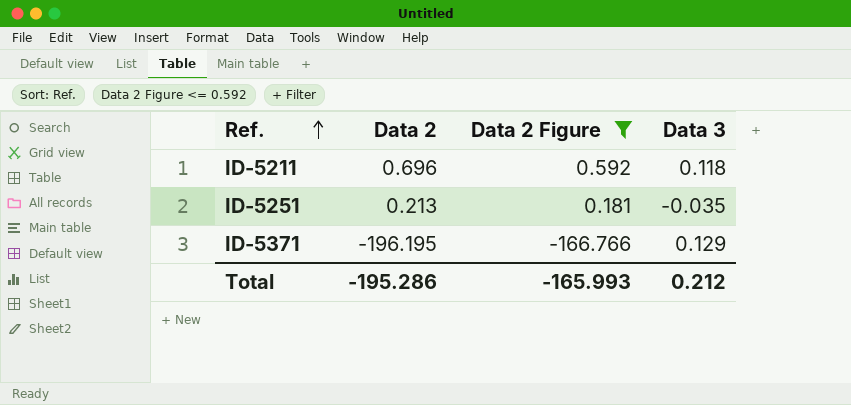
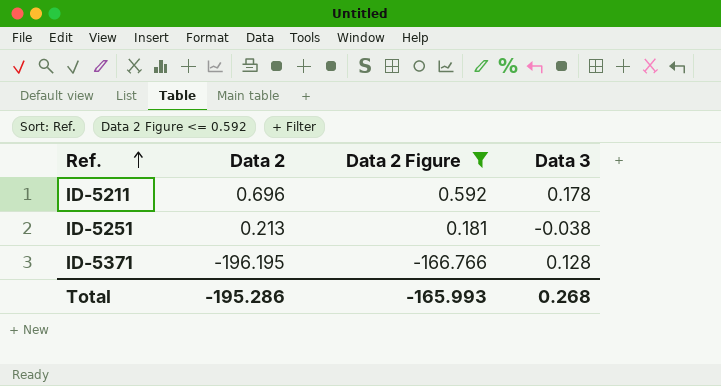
ID-5211 | Data 3: 0.118 -> 0.178
ID-5251 | Data 3: -0.035 -> -0.038
ID-5371 | Data 3: 0.129 -> 0.128
Total | Data 3: 0.212 -> 0.268

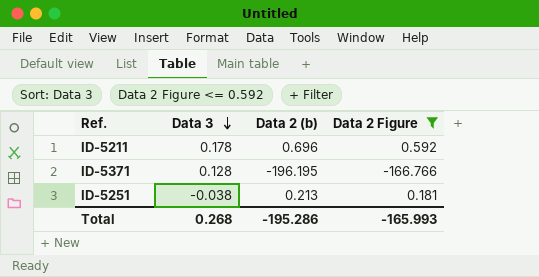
row order: Ref. ascending -> Data 3 descending
column Data 3 | position: 4 -> 2
column name: Data 2 -> Data 2 (b)

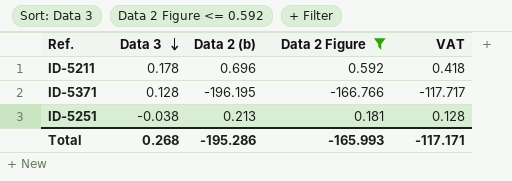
column VAT | formula: none -> [Data 2 (b)] * 0.6

